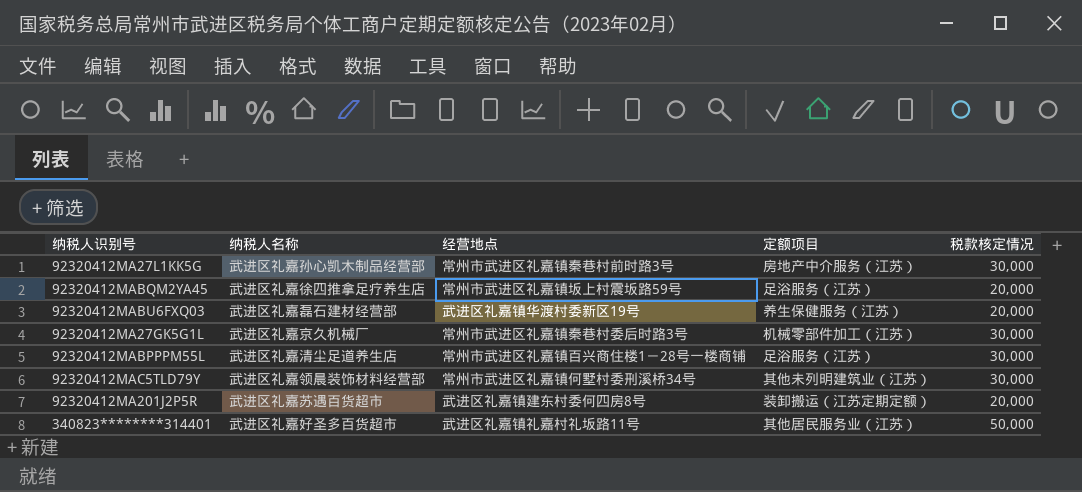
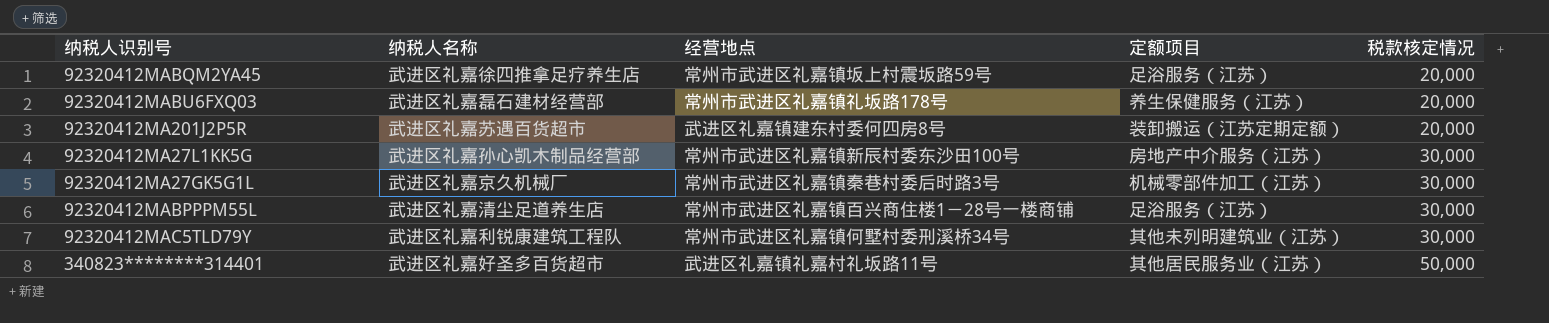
row order: none -> 税款核定情况 ascending
92320412MABU6FXQ03 | 经营地点: 武进区礼嘉镇华渡村委新区19号 -> 常州市武进区礼嘉镇礼坂路178号
92320412MA27L1KK5G | 经营地点: 常州市武进区礼嘉镇秦巷村前时路3号 -> 常州市武进区礼嘉镇新辰村委东沙田100号
92320412MAC5TLD79Y | 纳税人名称: 武进区礼嘉领晨装饰材料经营部 -> 武进区礼嘉利锐康建筑工程队

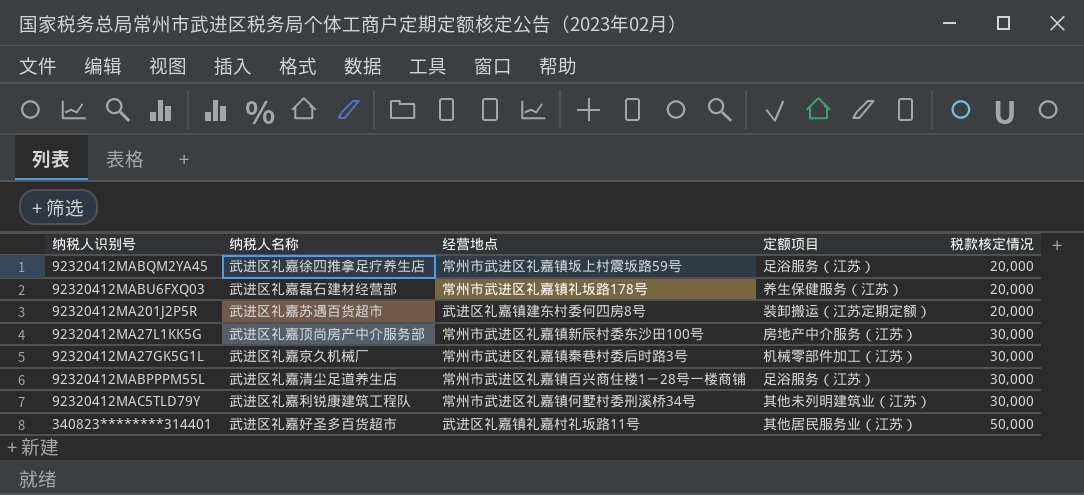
92320412MA27L1KK5G | 纳税人名称: 武进区礼嘉孙心凯木制品经营部 -> 武进区礼嘉顶尚房产中介服务部

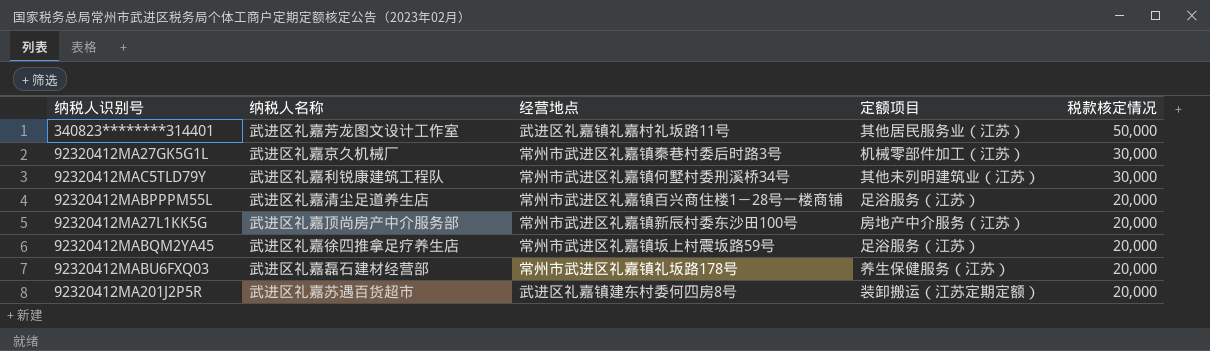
row order: 税款核定情况 ascending -> 税款核定情况 descending
340823********314401 | 纳税人名称: 武进区礼嘉好圣多百货超市 -> 武进区礼嘉芳龙图文设计工作室
92320412MABPPPM55L | 税款核定情况: 30,000 -> 20,000
92320412MA27L1KK5G | 税款核定情况: 30,000 -> 20,000

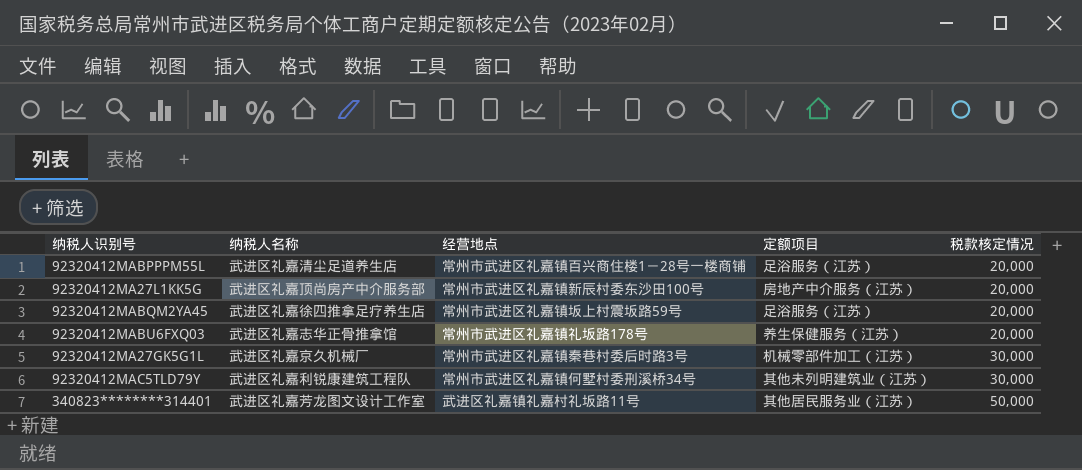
row order: 税款核定情况 descending -> 税款核定情况 ascending
row 92320412MA201J2P5R: 武进区礼嘉苏遇百货超市 | 武进区礼嘉镇建东村委何四房8号 | 装卸搬运（江苏定期定额） | 20,000 -> none
92320412MABU6FXQ03 | 纳税人名称: 武进区礼嘉磊石建材经营部 -> 武进区礼嘉志华正骨推拿馆

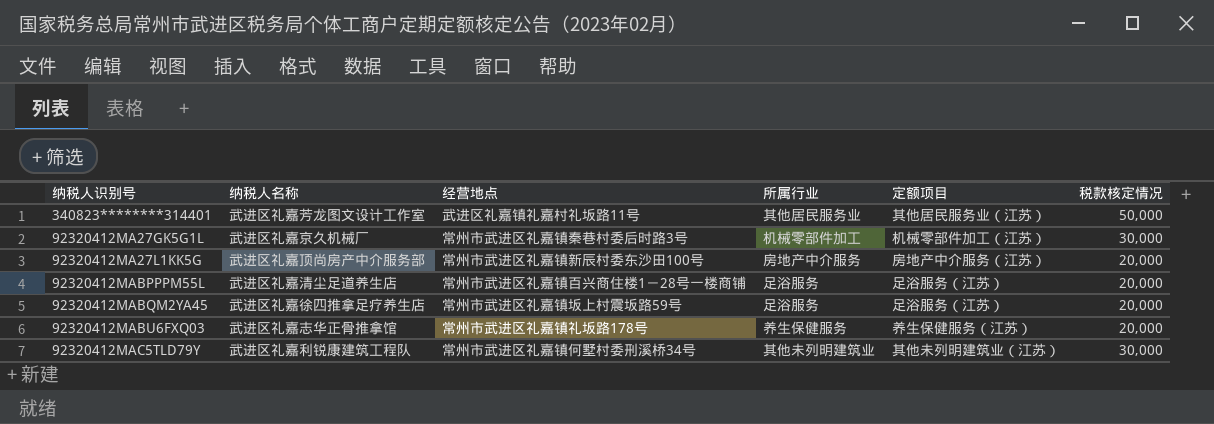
row order: 税款核定情况 ascending -> 纳税人识别号 ascending
column 所属行业 | position: none -> 4

